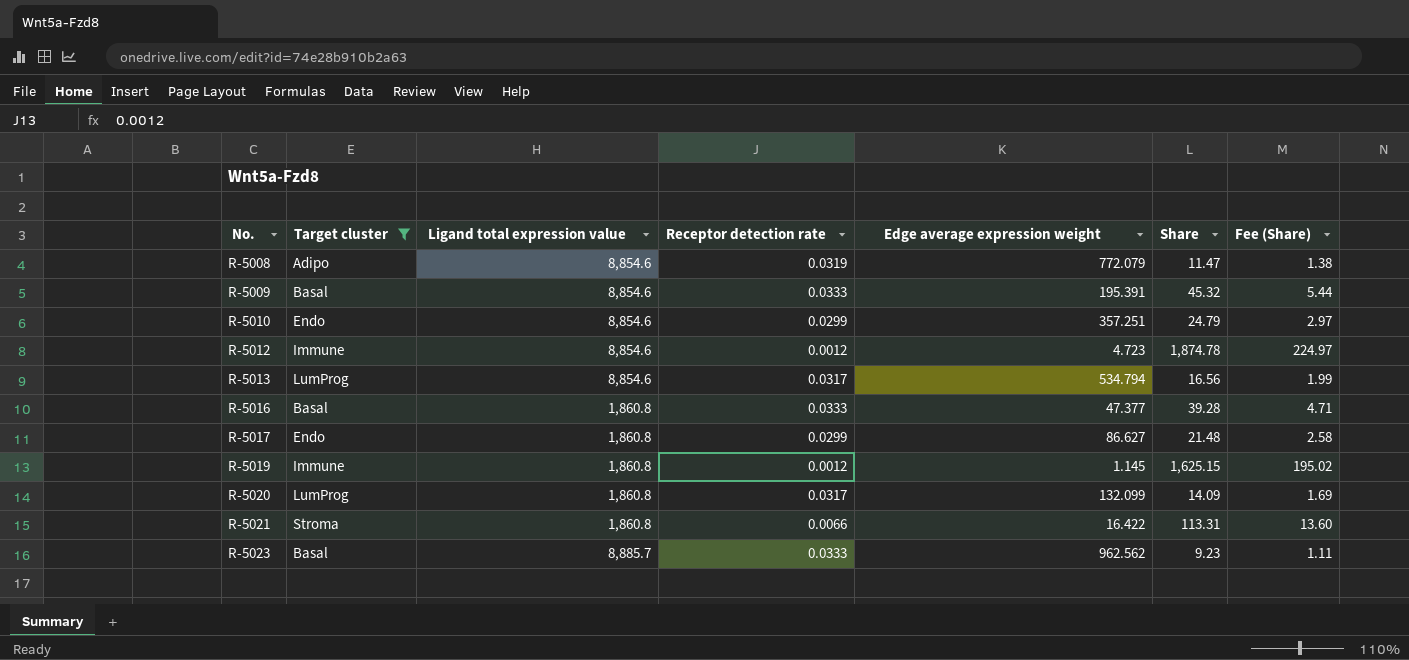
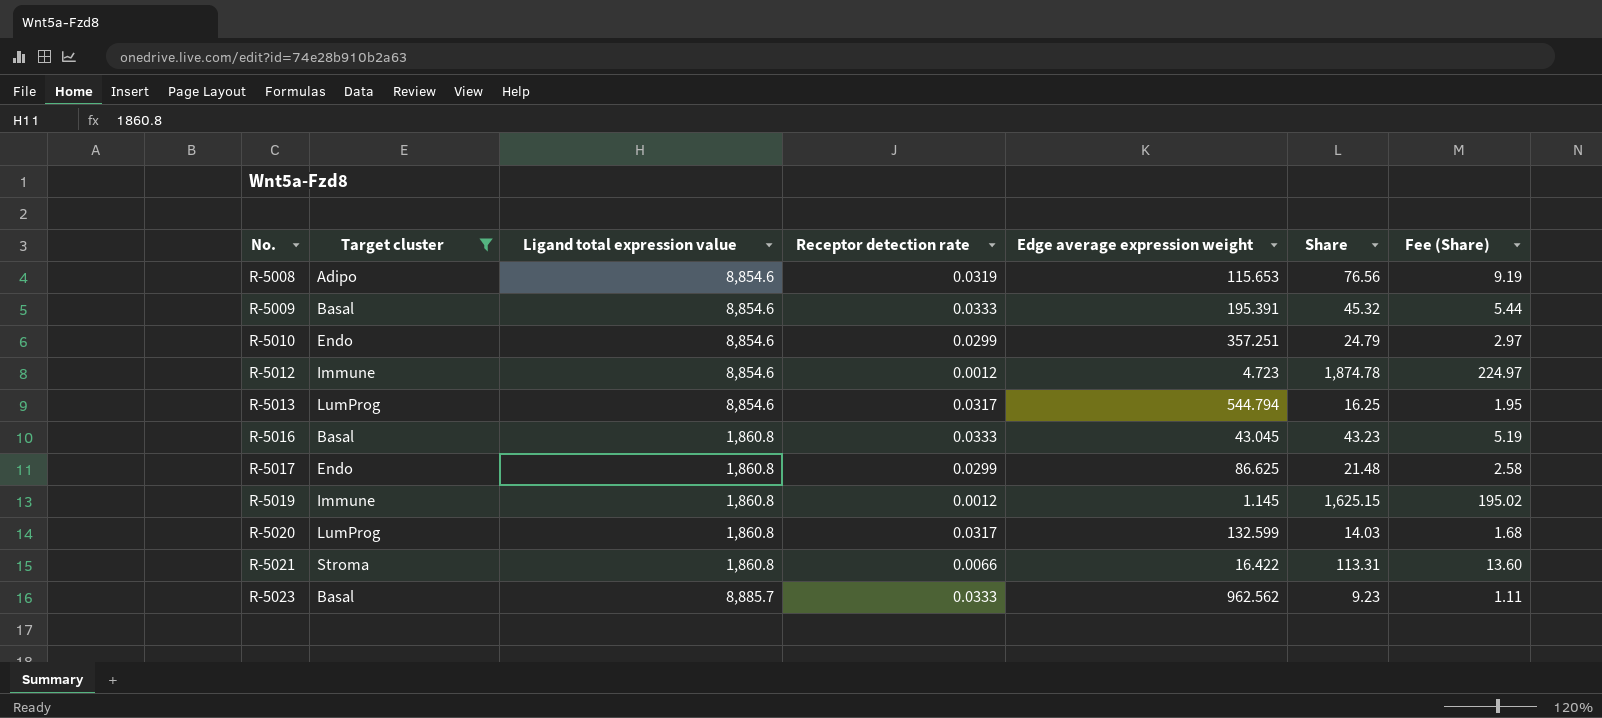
R-5008 | Edge average expression weight: 772.079 -> 115.653
R-5008 | Share: 11.47 -> 76.56
R-5008 | Fee (Share): 1.38 -> 9.19
R-5013 | Edge average expression weight: 534.794 -> 544.794
R-5013 | Share: 16.56 -> 16.25
R-5013 | Fee (Share): 1.99 -> 1.95
R-5016 | Edge average expression weight: 47.377 -> 43.045
R-5016 | Share: 39.28 -> 43.23
R-5016 | Fee (Share): 4.71 -> 5.19
R-5017 | Edge average expression weight: 86.627 -> 86.625
R-5020 | Edge average expression weight: 132.099 -> 132.599
R-5020 | Share: 14.09 -> 14.03
R-5020 | Fee (Share): 1.69 -> 1.68

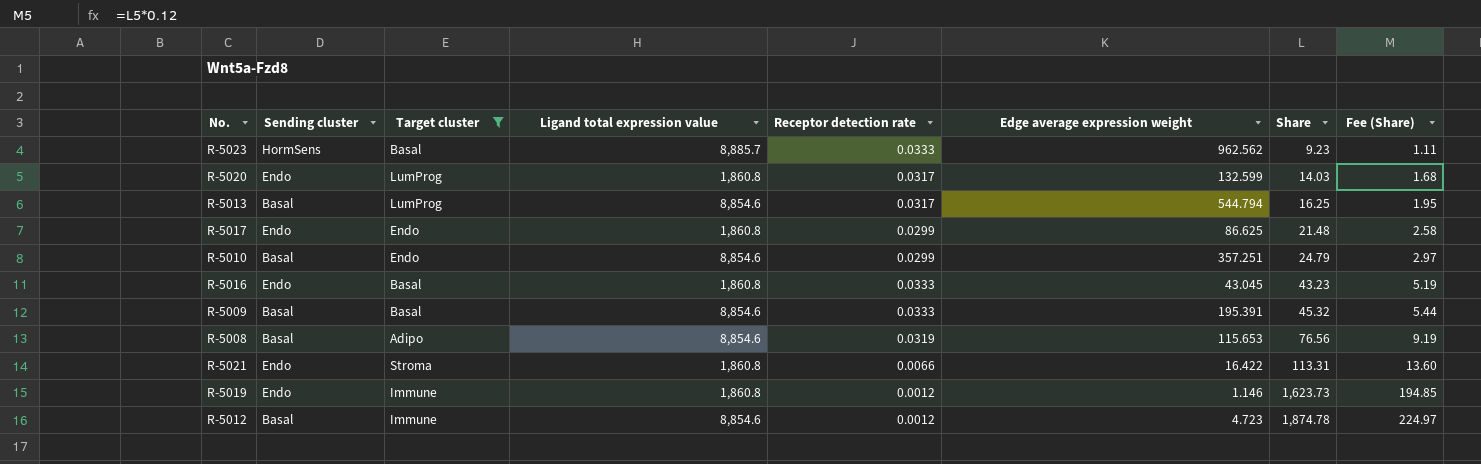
row order: No. ascending -> Share ascending
column Sending cluster | position: none -> 2
R-5019 | Edge average expression weight: 1.145 -> 1.146
R-5019 | Share: 1,625.15 -> 1,623.73
R-5019 | Fee (Share): 195.02 -> 194.85

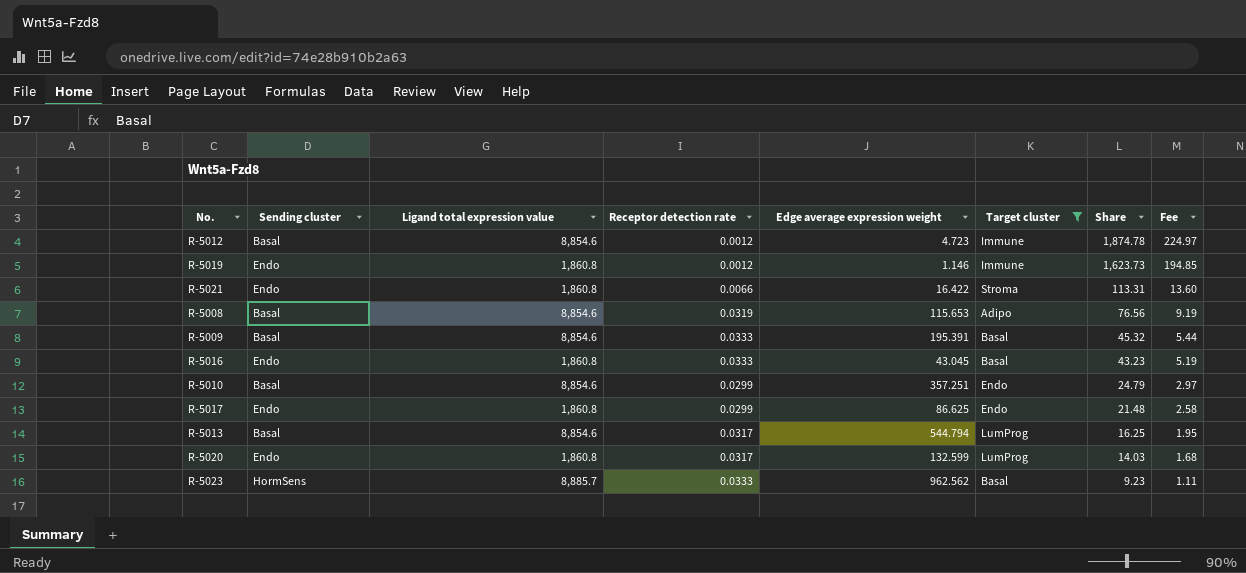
row order: Share ascending -> Share descending
column Target cluster | position: 3 -> 6
column name: Fee (Share) -> Fee

